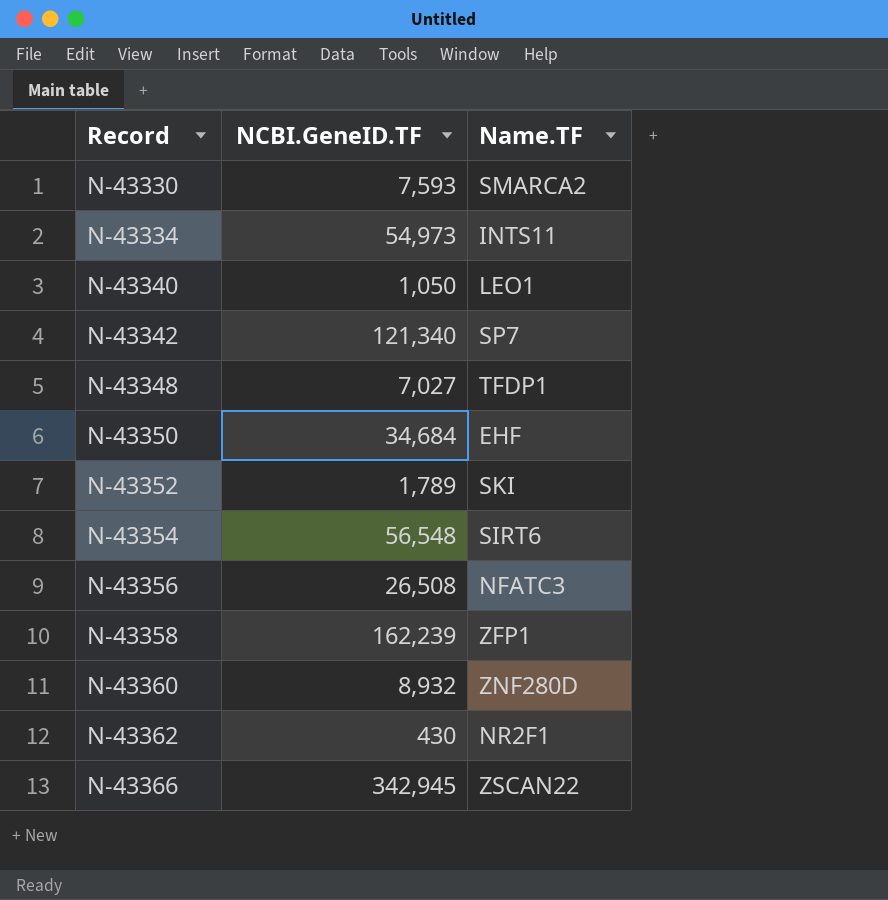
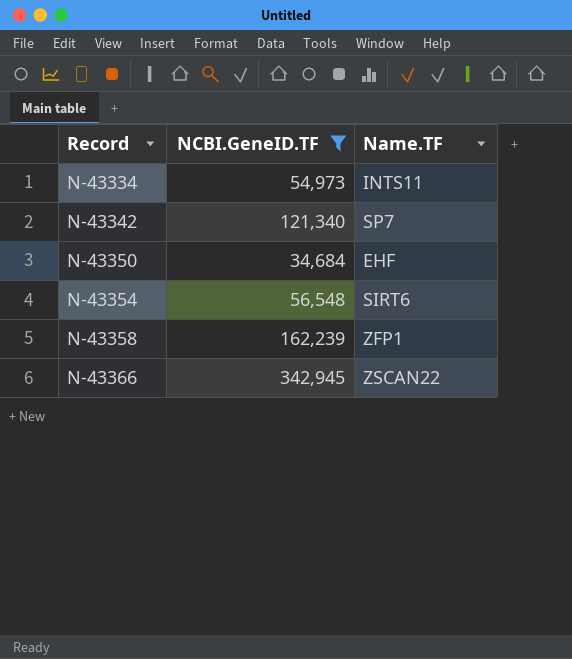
filter: none -> NCBI.GeneID.TF >= 34,684

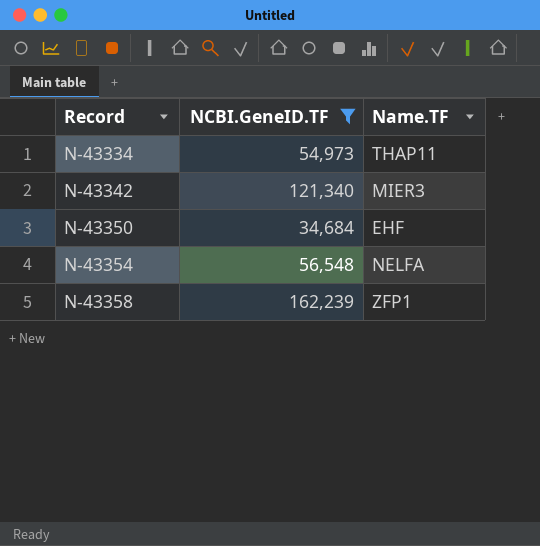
row N-43366: 342,945 | ZSCAN22 -> none
N-43334 | Name.TF: INTS11 -> THAP11
N-43342 | Name.TF: SP7 -> MIER3
N-43354 | Name.TF: SIRT6 -> NELFA

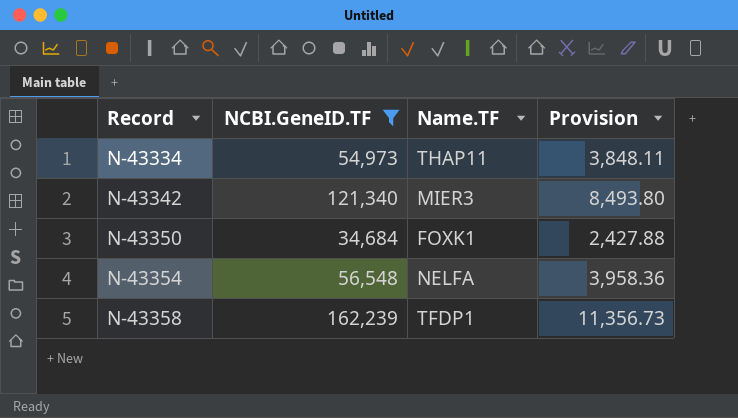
column Provision | formula: none -> [NCBI.GeneID.TF] * 0.07
N-43350 | Name.TF: EHF -> FOXK1
N-43358 | Name.TF: ZFP1 -> TFDP1

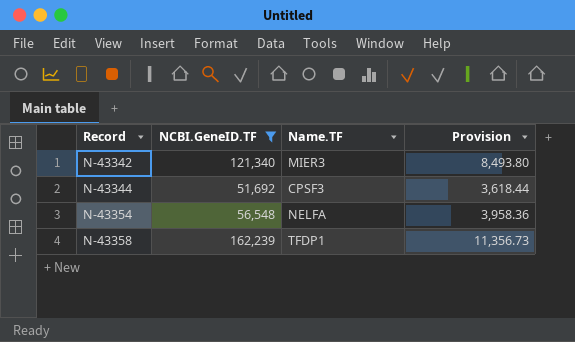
row N-43334: 54,973 | THAP11 | 3,848.11 -> none
row N-43350: 34,684 | FOXK1 | 2,427.88 -> none
row N-43344: none -> 51,692 | CPSF3 | 3,618.44

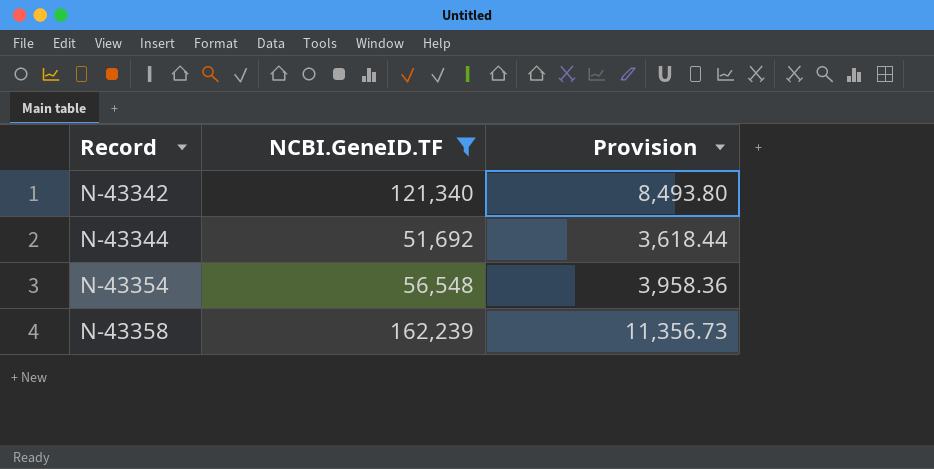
column Name.TF | position: 3 -> none

